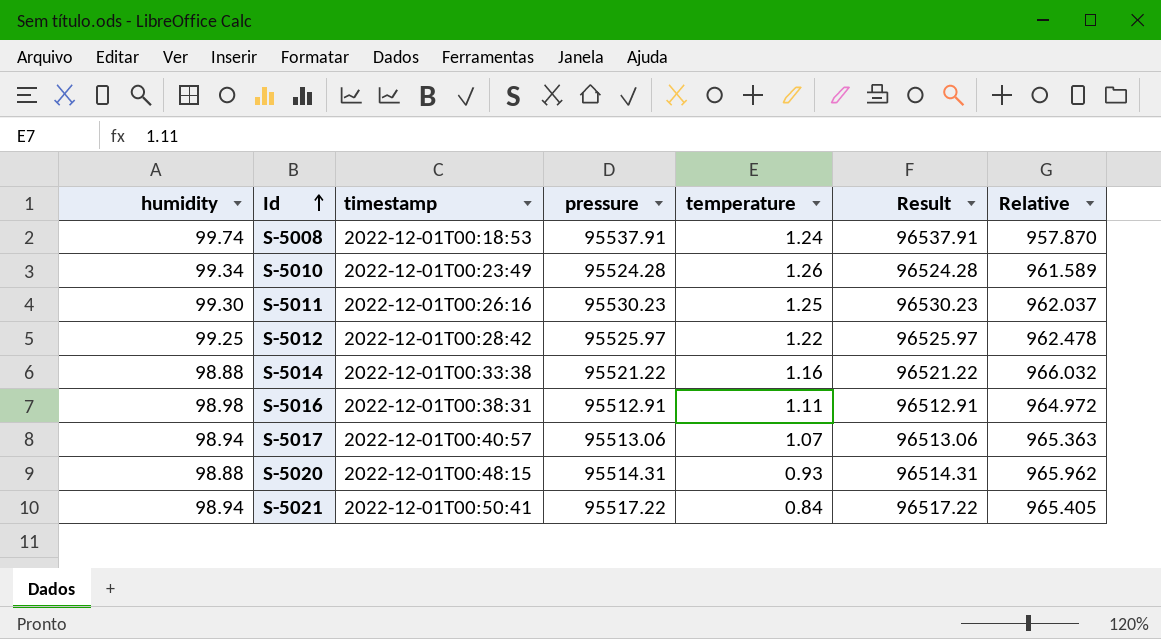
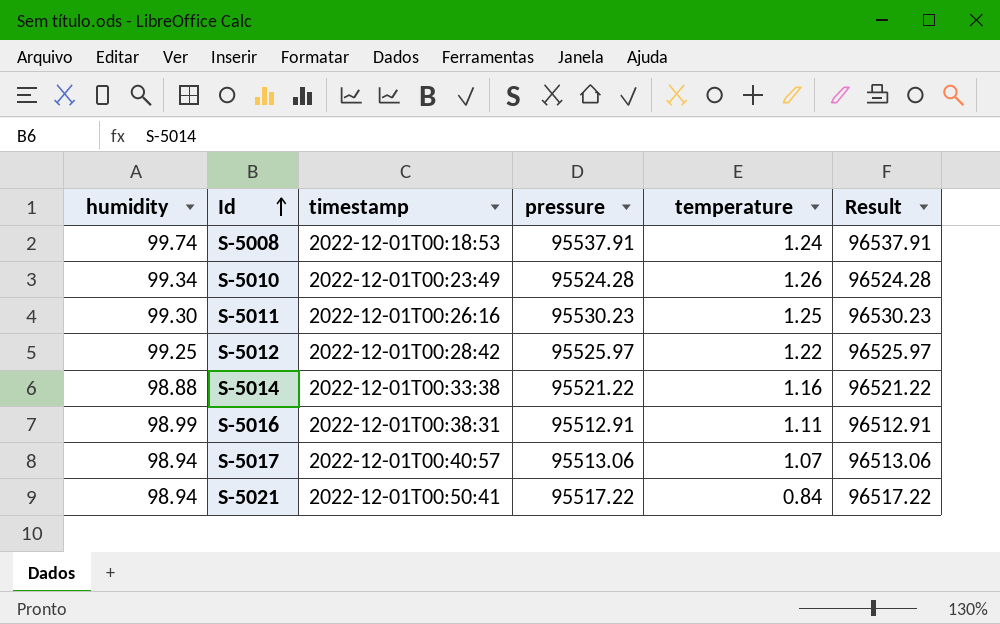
column Relative | formula: [pressure] / [humidity] -> none
row S-5020: 98.88 | 2022-12-01T00:48:15 | 95514.31 | 0.93 | 96514.31 | 965.962 -> none
S-5016 | humidity: 98.98 -> 98.99

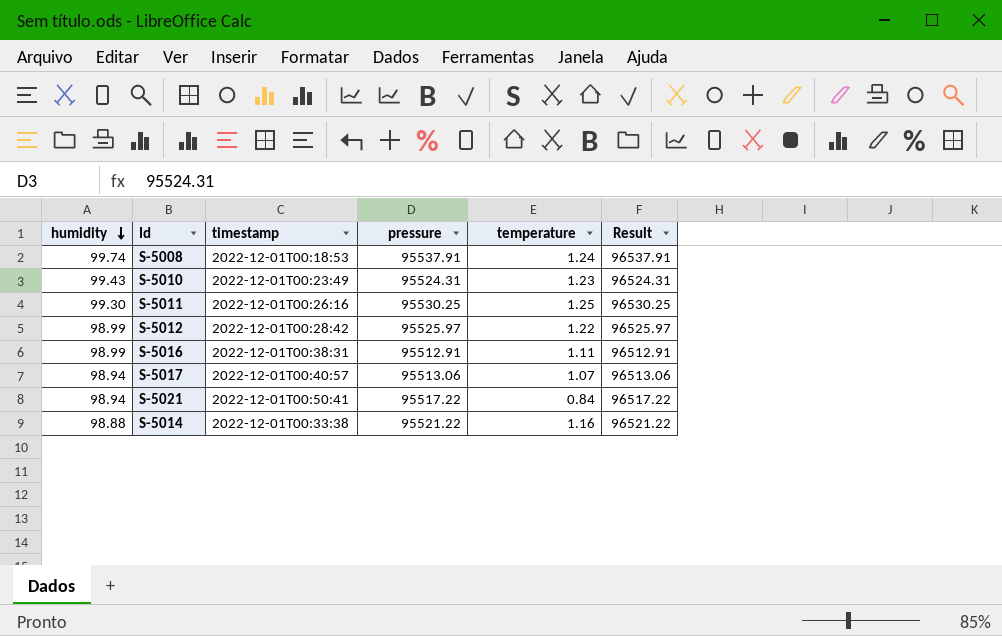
row order: Id ascending -> humidity descending
S-5010 | humidity: 99.34 -> 99.43
S-5010 | pressure: 95524.28 -> 95524.31
S-5010 | temperature: 1.26 -> 1.23
S-5010 | Result: 96524.28 -> 96524.31
S-5011 | pressure: 95530.23 -> 95530.25
S-5011 | Result: 96530.23 -> 96530.25
S-5012 | humidity: 99.25 -> 98.99

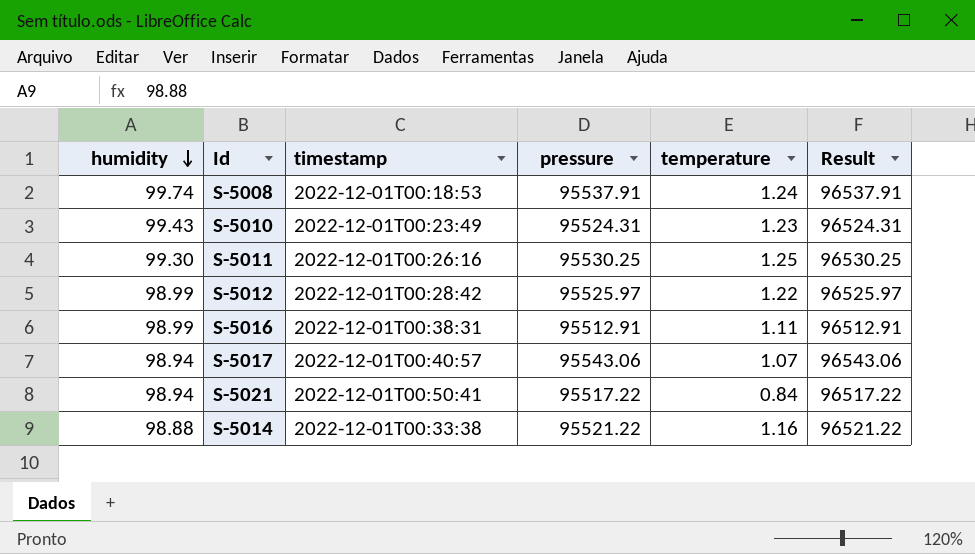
S-5017 | pressure: 95513.06 -> 95543.06
S-5017 | Result: 96513.06 -> 96543.06

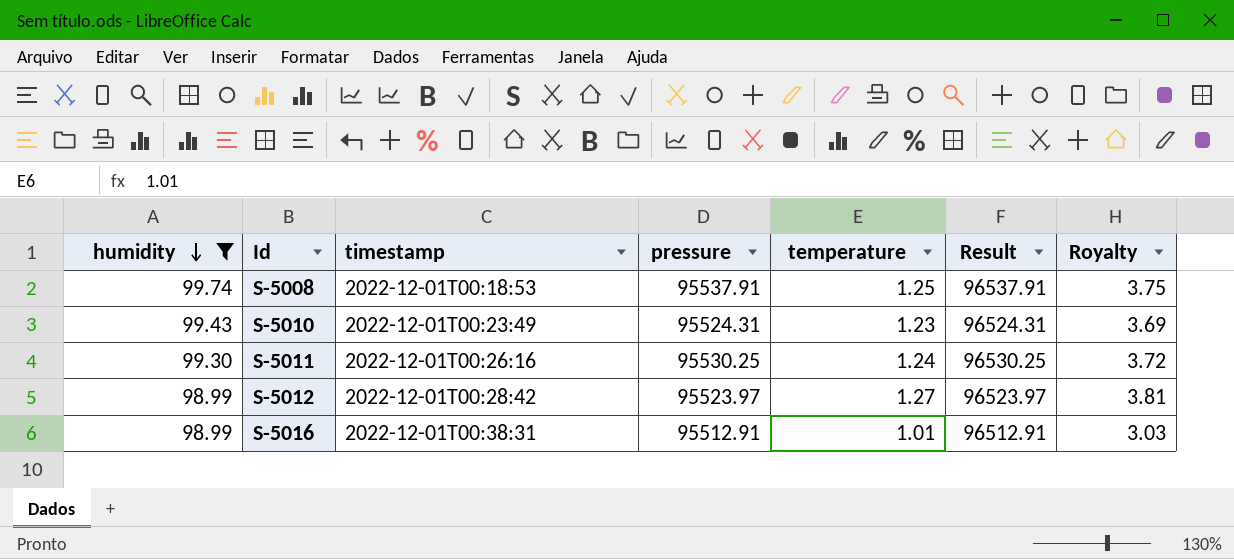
filter: none -> humidity >= 98.99
column Royalty | formula: none -> [temperature] * 3
S-5008 | temperature: 1.24 -> 1.25
S-5011 | temperature: 1.25 -> 1.24
S-5012 | pressure: 95525.97 -> 95523.97
S-5012 | temperature: 1.22 -> 1.27
S-5012 | Result: 96525.97 -> 96523.97
S-5016 | temperature: 1.11 -> 1.01

